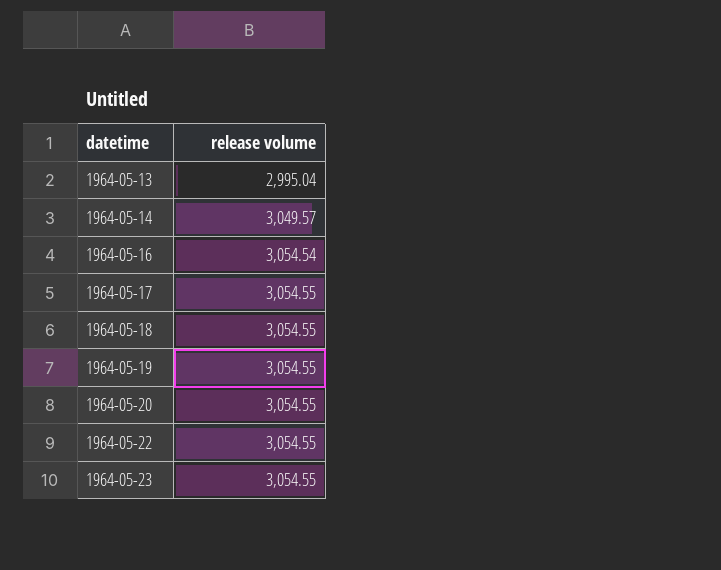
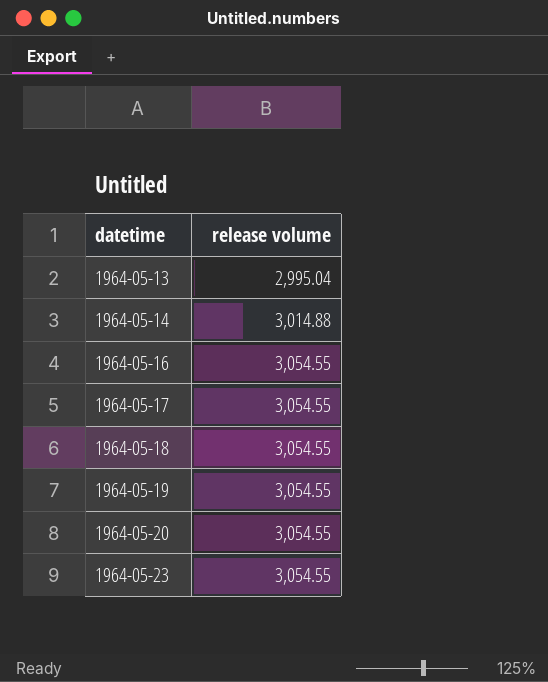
row 1964-05-22: 3,054.55 -> none
1964-05-14 | release volume: 3,049.57 -> 3,014.88
1964-05-16 | release volume: 3,054.54 -> 3,054.55

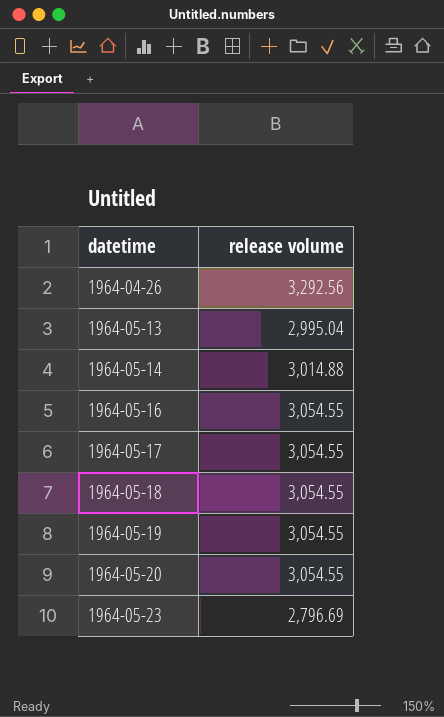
row 1964-04-26: none -> 3,292.56
1964-05-23 | release volume: 3,054.55 -> 2,796.69

